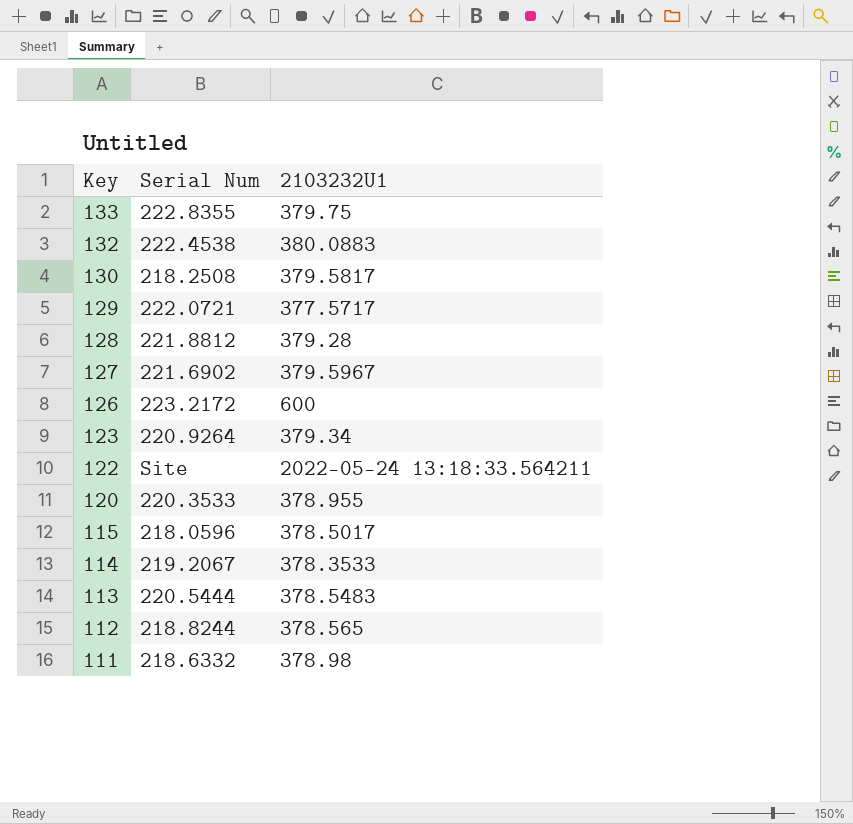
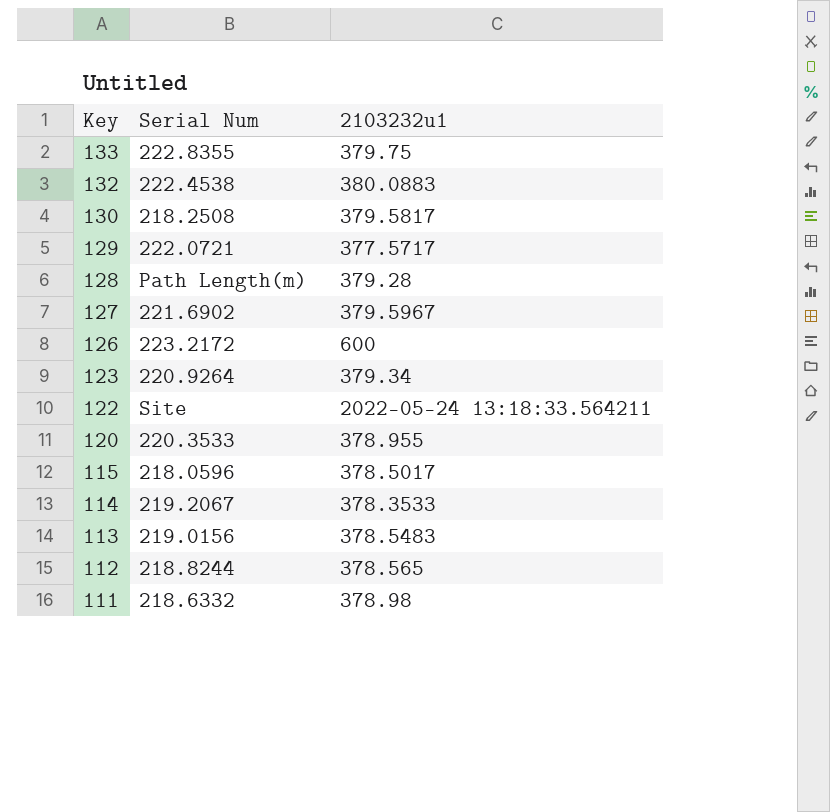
column name: 2103232U1 -> 2103232u1
128 | Serial Num: 221.8812 -> Path Length(m)
113 | Serial Num: 220.5444 -> 219.0156

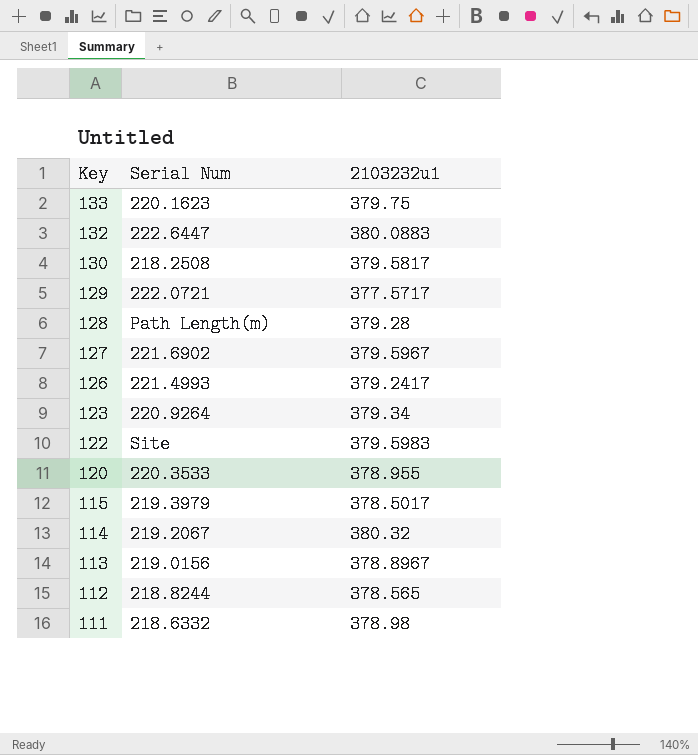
133 | Serial Num: 222.8355 -> 220.1623
132 | Serial Num: 222.4538 -> 222.6447
126 | Serial Num: 223.2172 -> 221.4993
126 | 2103232u1: 600 -> 379.2417
122 | 2103232u1: 2022-05-24 13:18:33.564211 -> 379.5983
115 | Serial Num: 218.0596 -> 219.3979
114 | 2103232u1: 378.3533 -> 380.32
113 | 2103232u1: 378.5483 -> 378.8967

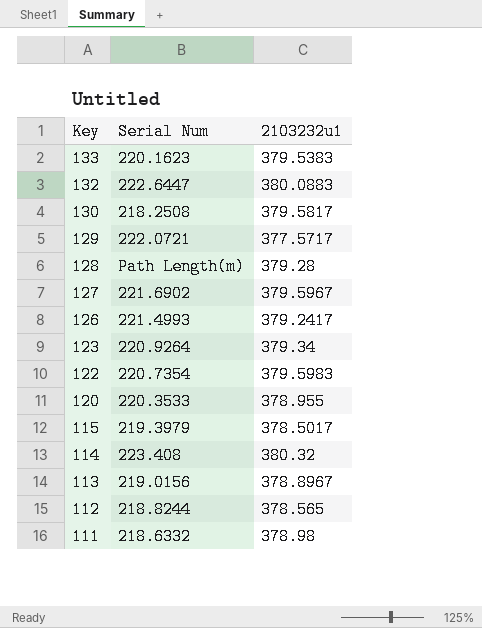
133 | 2103232u1: 379.75 -> 379.5383
122 | Serial Num: Site -> 220.7354
114 | Serial Num: 219.2067 -> 223.408

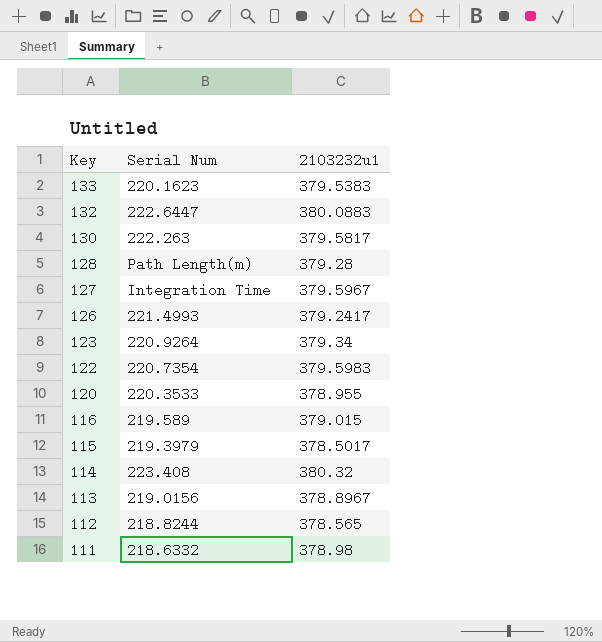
row 129: 222.0721 | 377.5717 -> none
130 | Serial Num: 218.2508 -> 222.263
127 | Serial Num: 221.6902 -> Integration Time
row 116: none -> 219.589 | 379.015

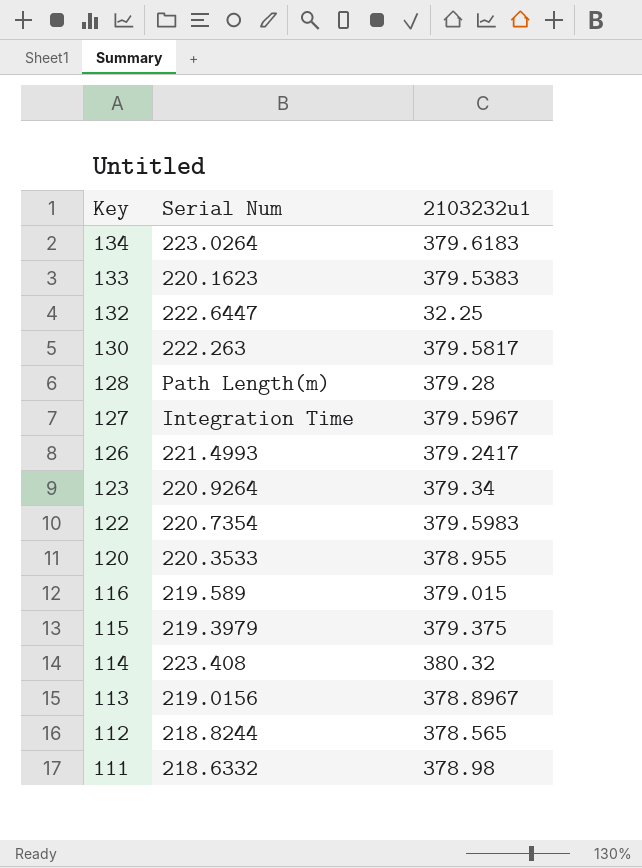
row 134: none -> 223.0264 | 379.6183
132 | 2103232u1: 380.0883 -> 32.25
115 | 2103232u1: 378.5017 -> 379.375

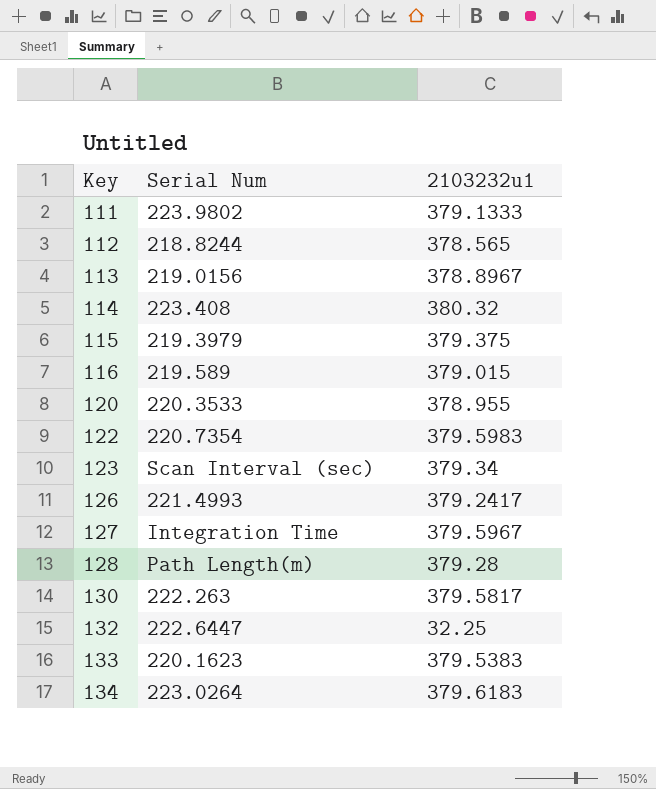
row order: Key descending -> Key ascending
111 | Serial Num: 218.6332 -> 223.9802
111 | 2103232u1: 378.98 -> 379.1333
123 | Serial Num: 220.9264 -> Scan Interval (sec)

